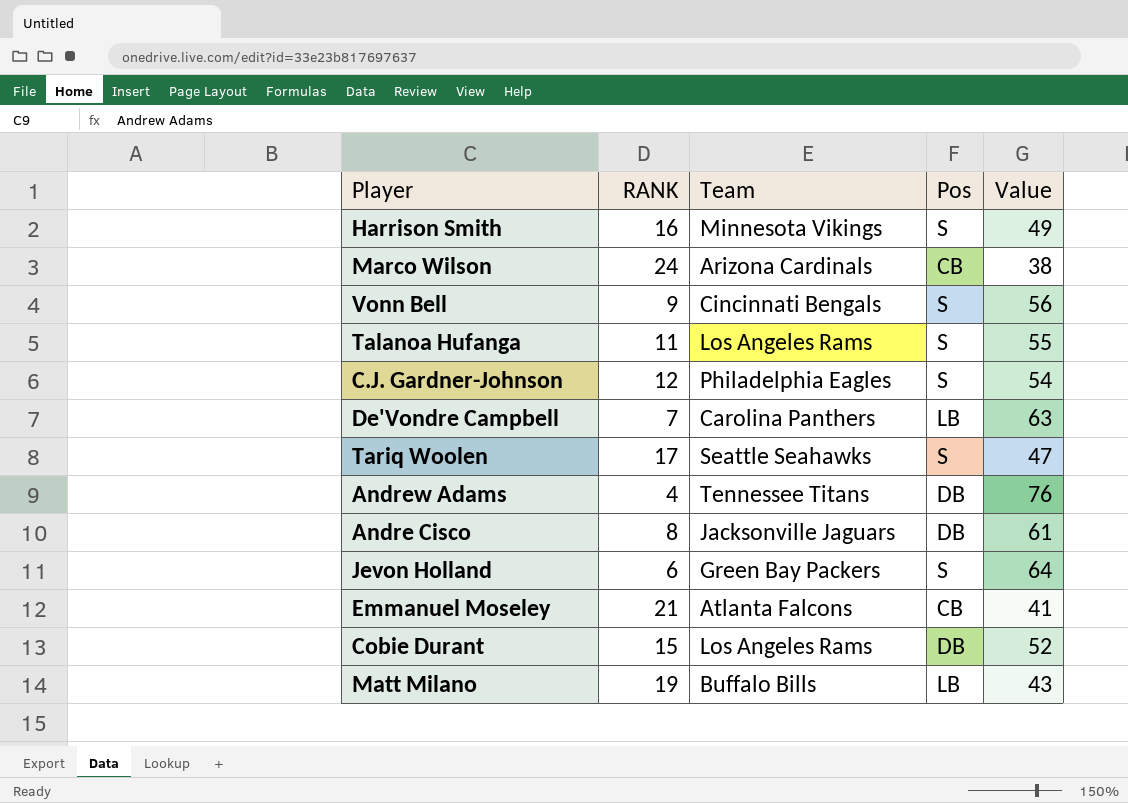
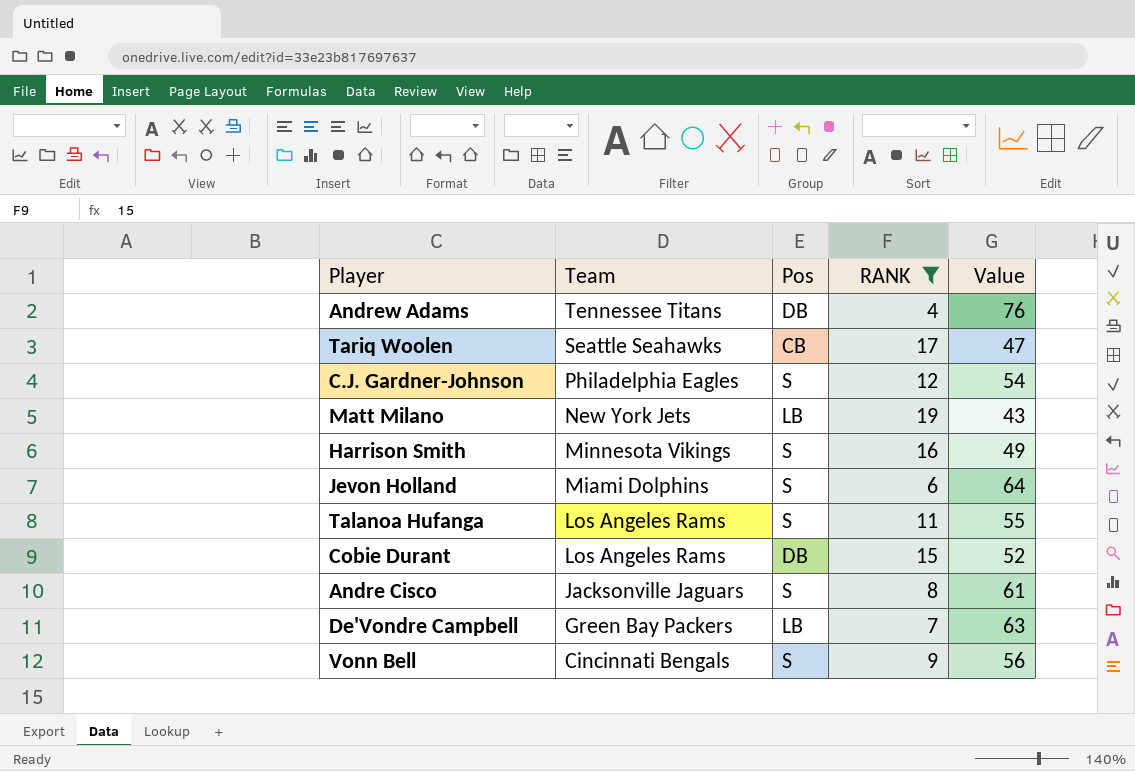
filter: none -> RANK <= 19
row order: none -> Team descending
column RANK | position: 2 -> 4
Tariq Woolen | Pos: S -> CB
Matt Milano | Team: Buffalo Bills -> New York Jets
Jevon Holland | Team: Green Bay Packers -> Miami Dolphins
Andre Cisco | Pos: DB -> S
De'Vondre Campbell | Team: Carolina Panthers -> Green Bay Packers

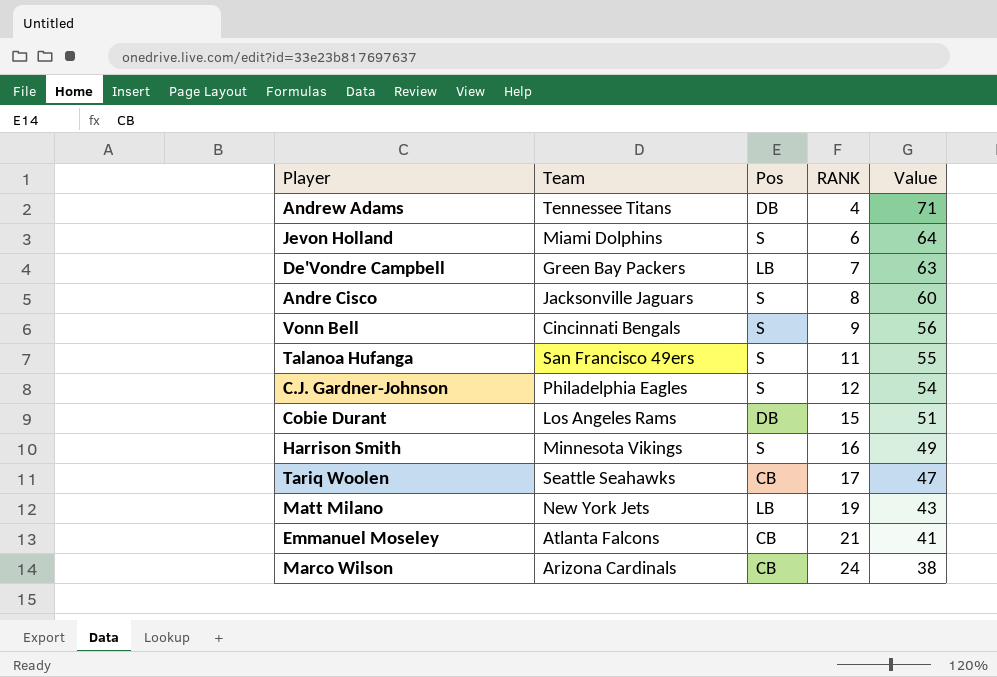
filter: RANK <= 19 -> none
row order: Team descending -> RANK ascending
Andrew Adams | Value: 76 -> 71
Andre Cisco | Value: 61 -> 60
Talanoa Hufanga | Team: Los Angeles Rams -> San Francisco 49ers
Cobie Durant | Value: 52 -> 51

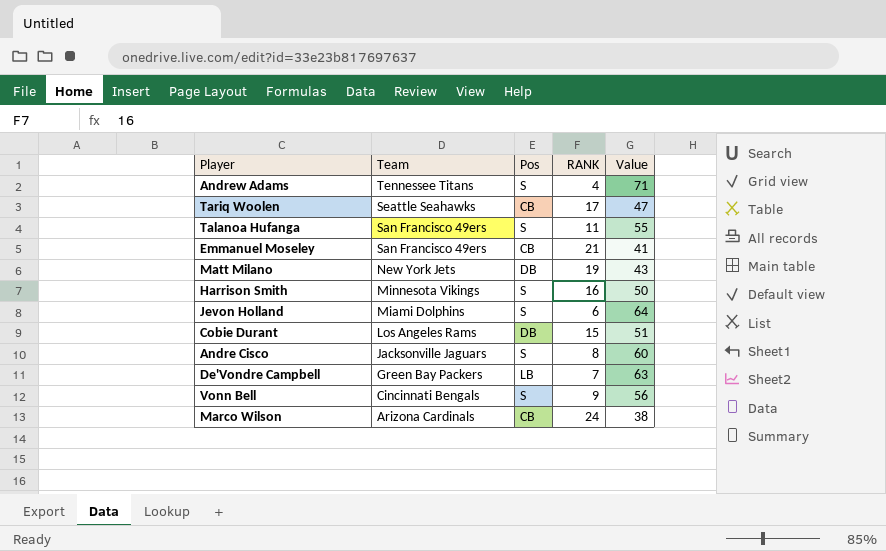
row order: RANK ascending -> Team descending
row C.J. Gardner-Johnson: Philadelphia Eagles | S | 12 | 54 -> none
Andrew Adams | Pos: DB -> S
Emmanuel Moseley | Team: Atlanta Falcons -> San Francisco 49ers
Matt Milano | Pos: LB -> DB
Harrison Smith | Value: 49 -> 50

